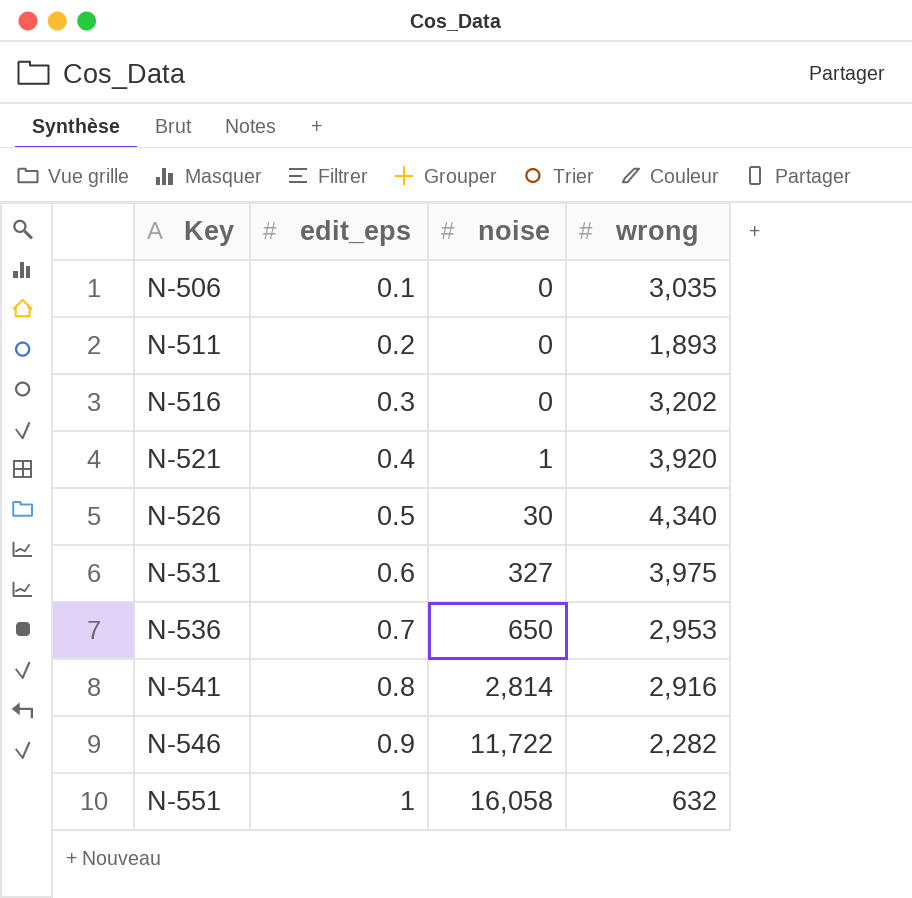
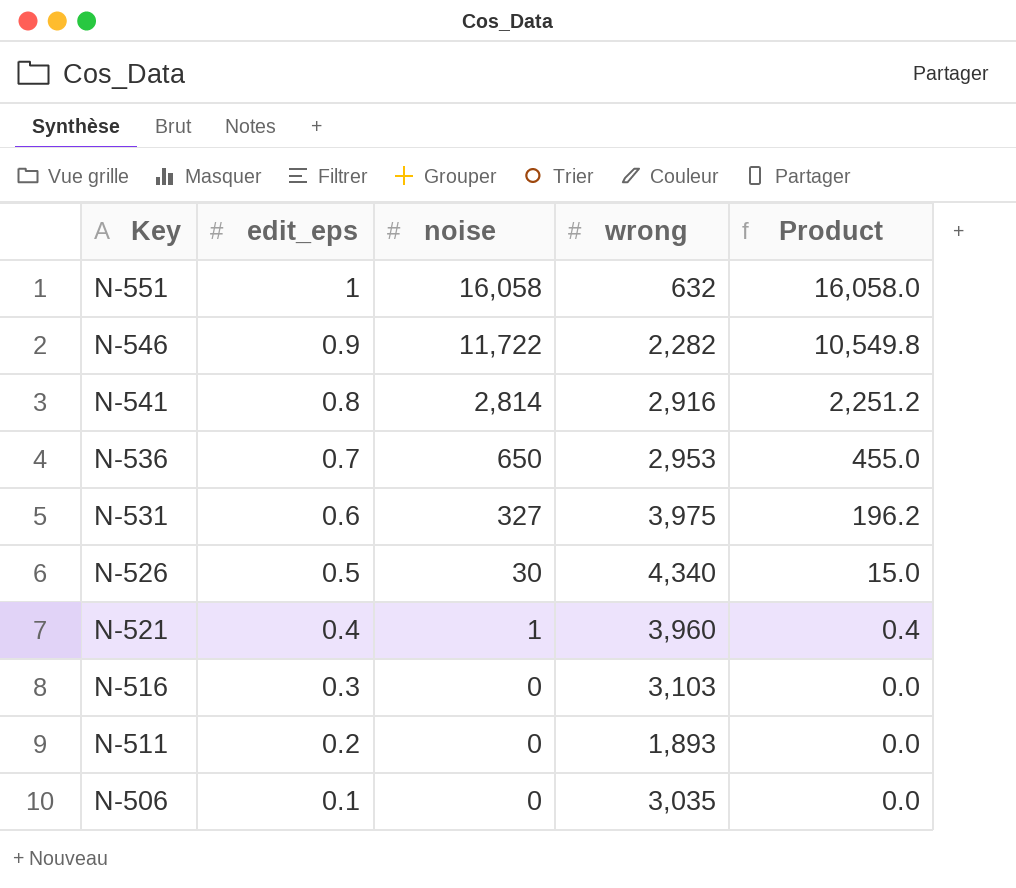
row order: Key ascending -> Key descending
column Product | formula: none -> [edit_eps] * [noise]
N-521 | wrong: 3,920 -> 3,960
N-516 | wrong: 3,202 -> 3,103

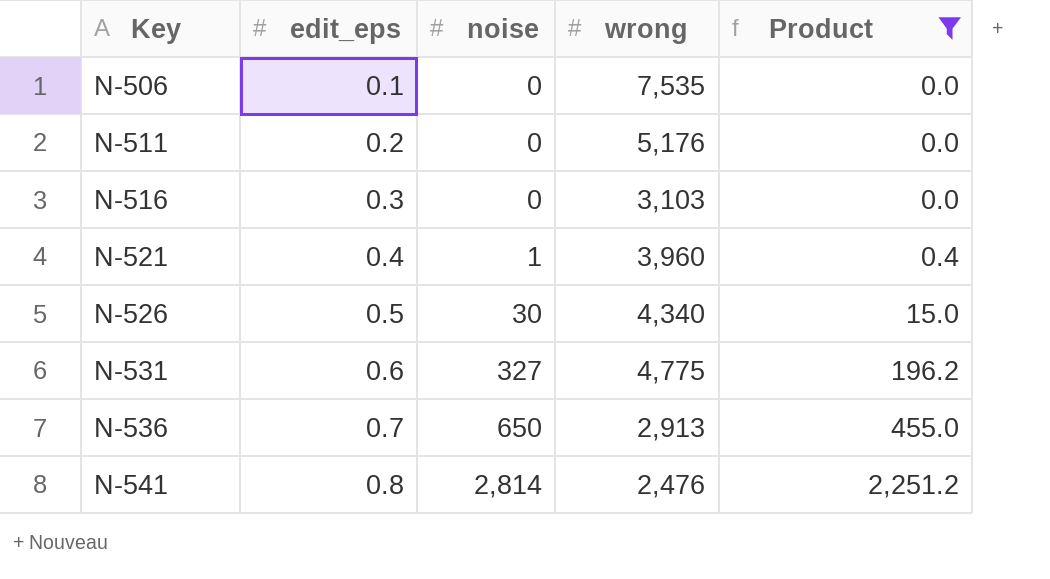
filter: none -> Product <= 2,251.2
row order: Key descending -> Key ascending
N-506 | wrong: 3,035 -> 7,535
N-511 | wrong: 1,893 -> 5,176
N-531 | wrong: 3,975 -> 4,775
N-536 | wrong: 2,953 -> 2,913
N-541 | wrong: 2,916 -> 2,476

